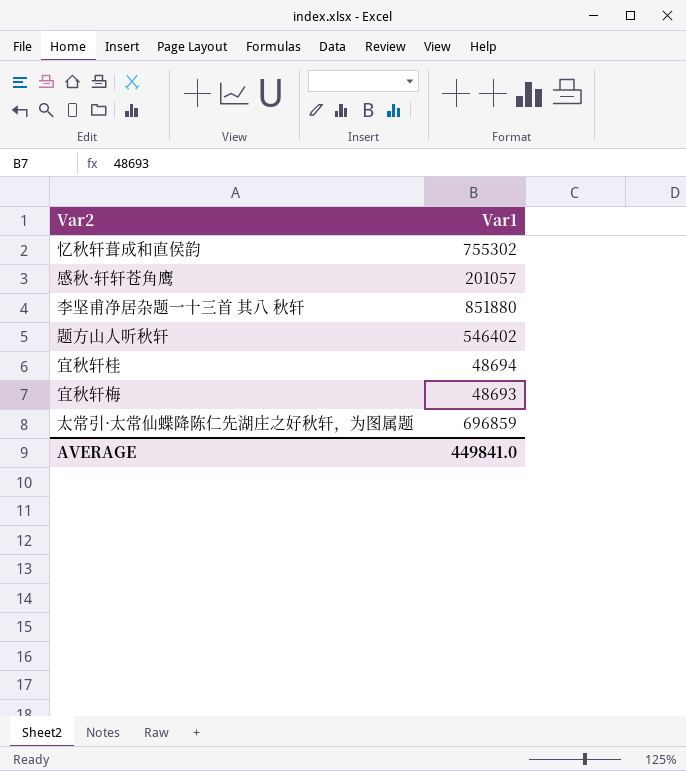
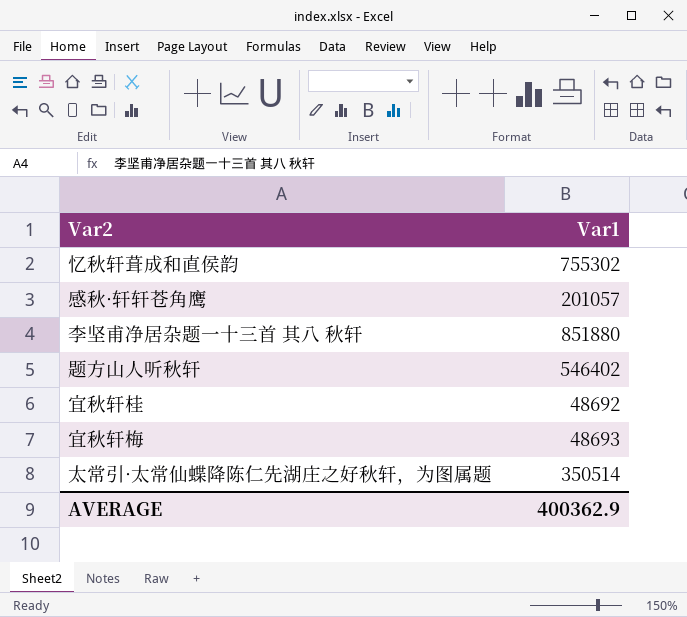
宜秋轩桂 | Var1: 48694 -> 48692
太常引·太常仙蝶降陈仁先湖庄之好秋轩，为图属题 | Var1: 696859 -> 350514
AVERAGE | Var1: 449841.0 -> 400362.9

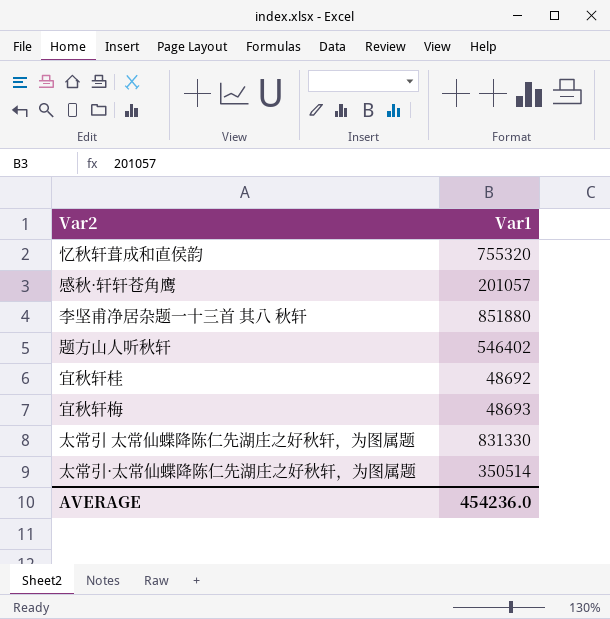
忆秋轩葺成和直侯韵 | Var1: 755302 -> 755320
row 太常引 太常仙蝶降陈仁先湖庄之好秋轩，为图属题: none -> 831330
AVERAGE | Var1: 400362.9 -> 454236.0

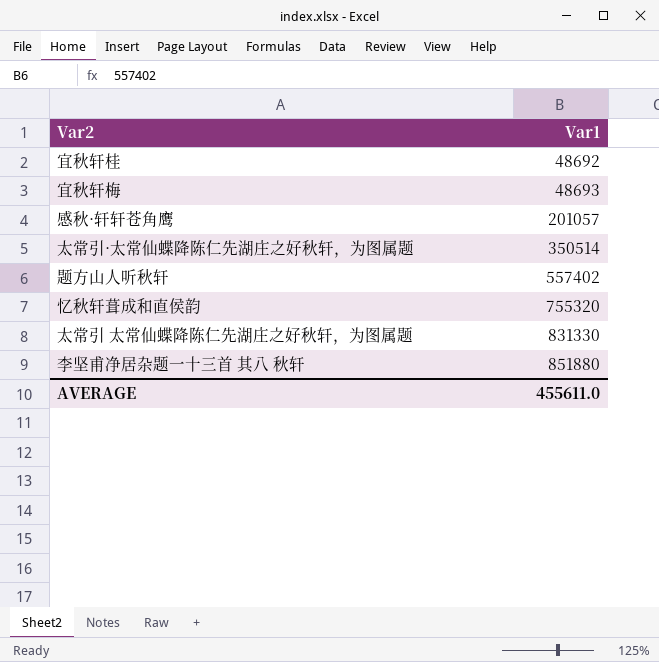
row order: none -> Var1 ascending
题方山人听秋轩 | Var1: 546402 -> 557402
AVERAGE | Var1: 454236.0 -> 455611.0

